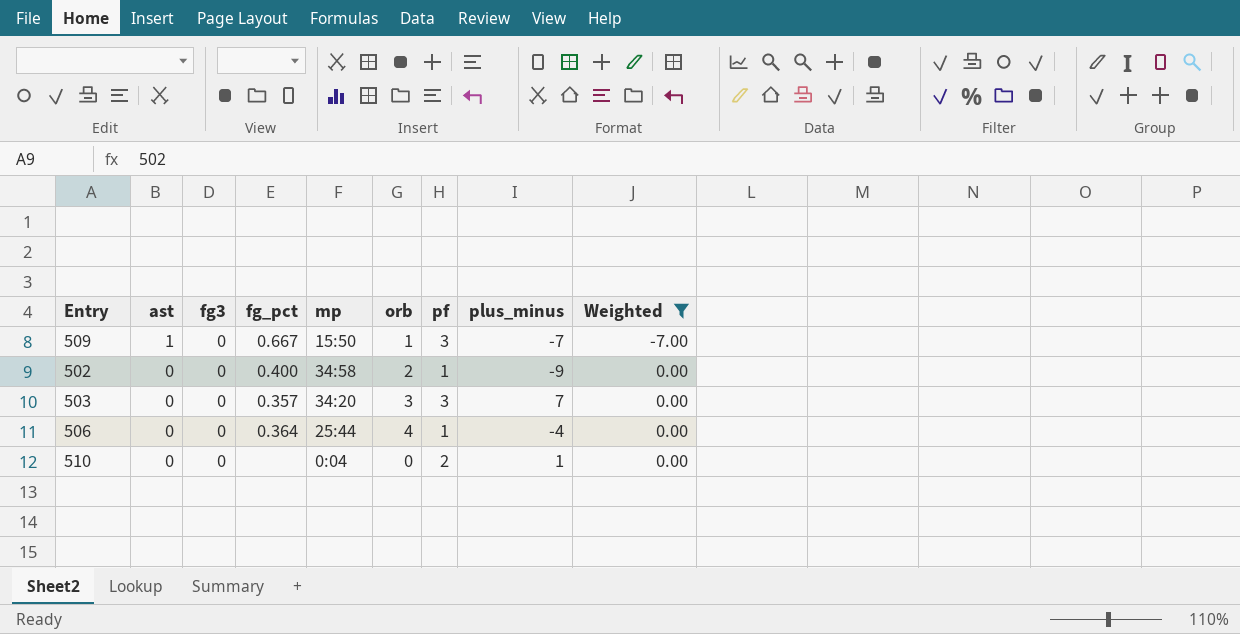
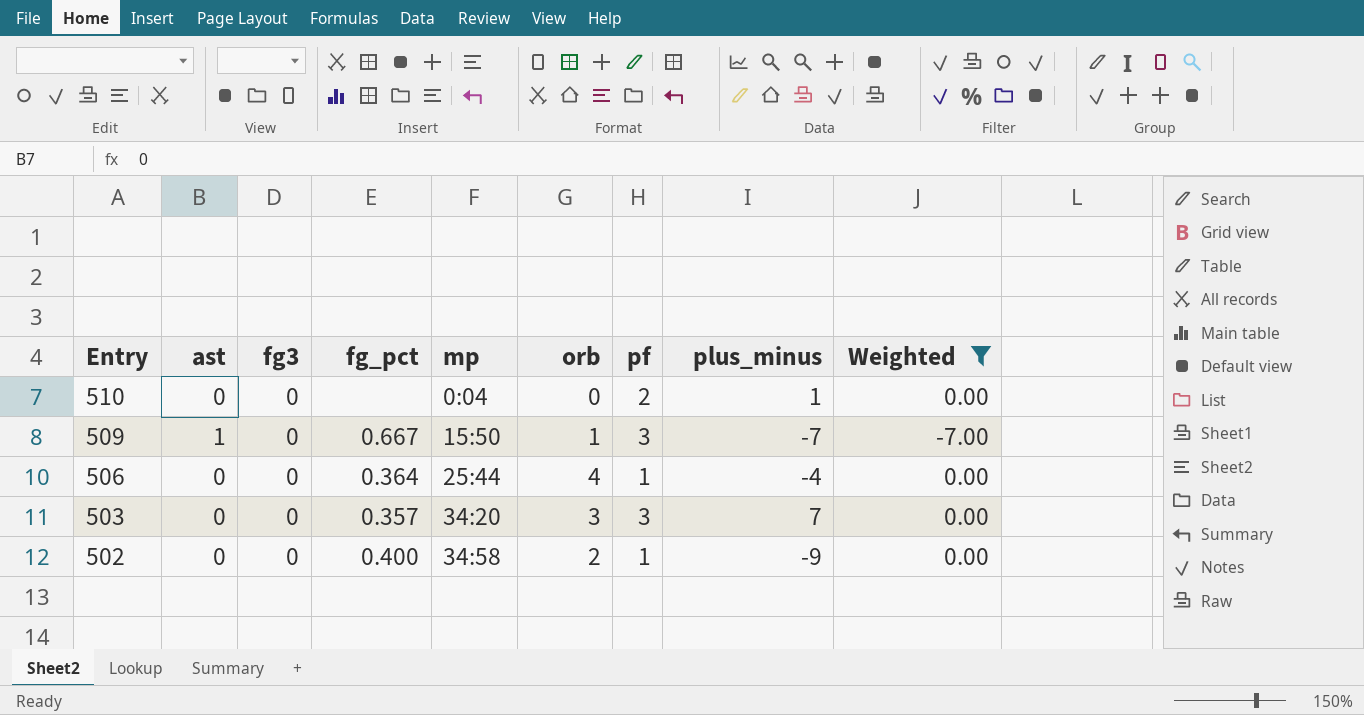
row order: ast descending -> Entry descending

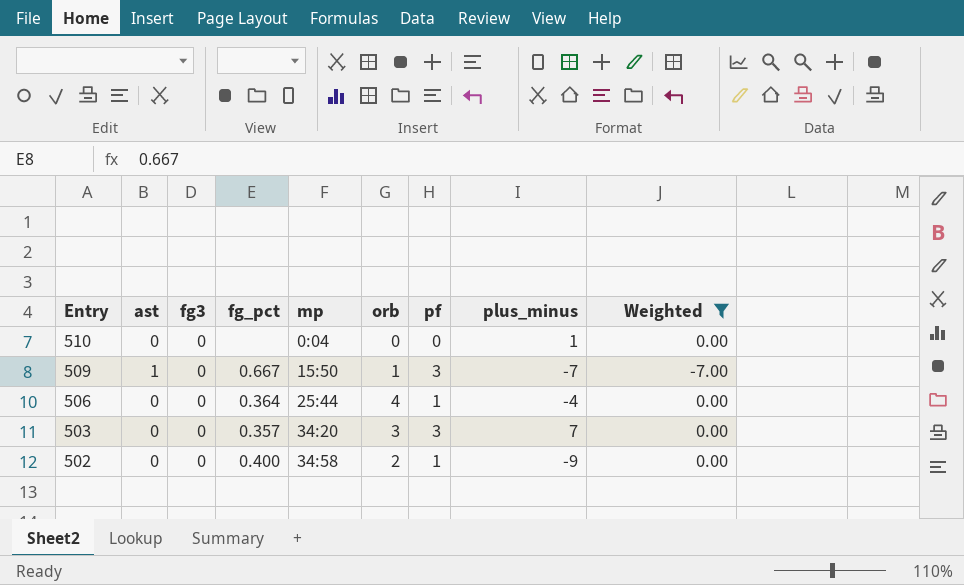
510 | pf: 2 -> 0

